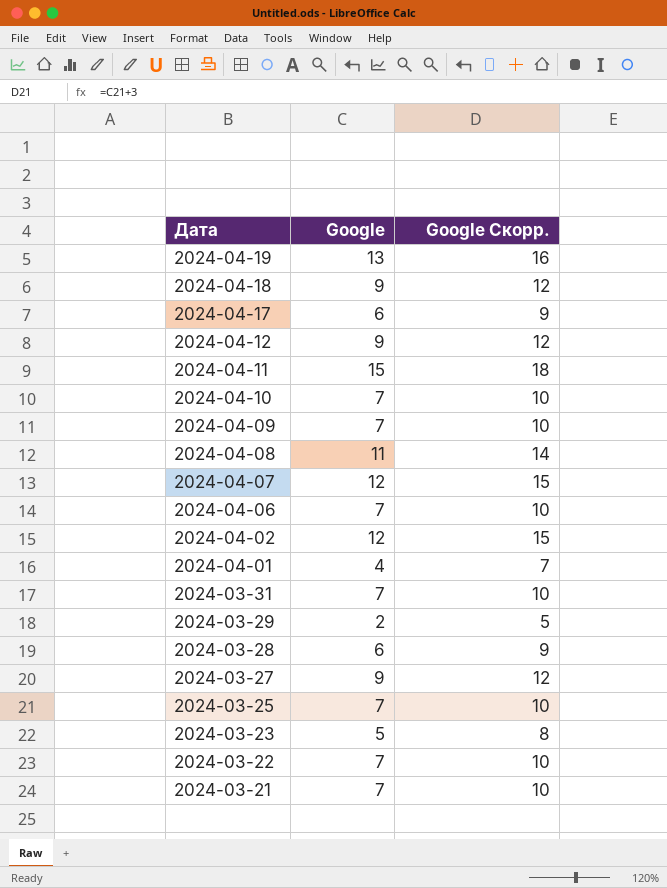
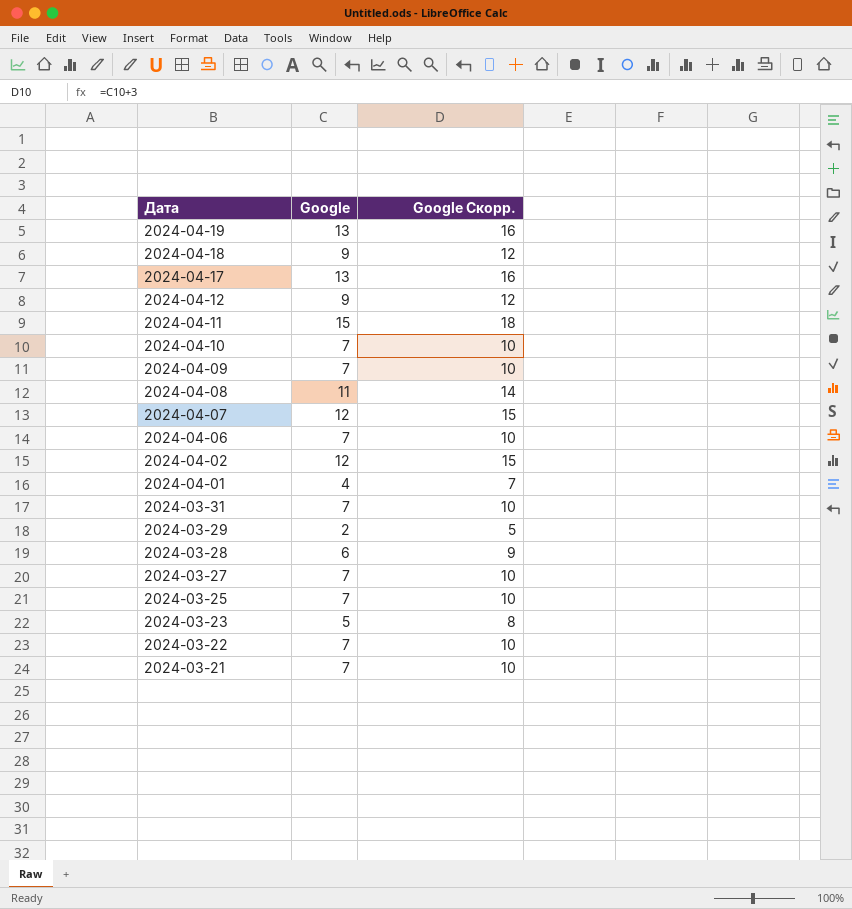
2024-04-17 | Google: 6 -> 13
2024-04-17 | Google Скорр.: 9 -> 16
2024-03-27 | Google: 9 -> 7
2024-03-27 | Google Скорр.: 12 -> 10

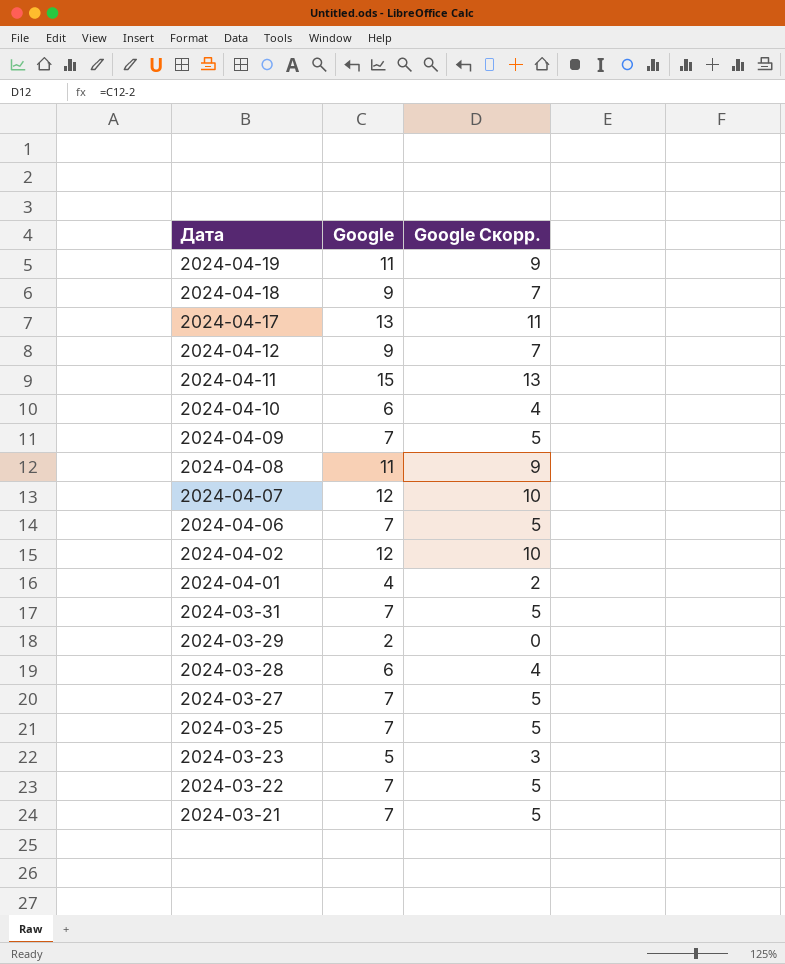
column Google Скорр. | formula: [Google] + 3 -> [Google] - 2
2024-04-19 | Google: 13 -> 11
2024-04-10 | Google: 7 -> 6

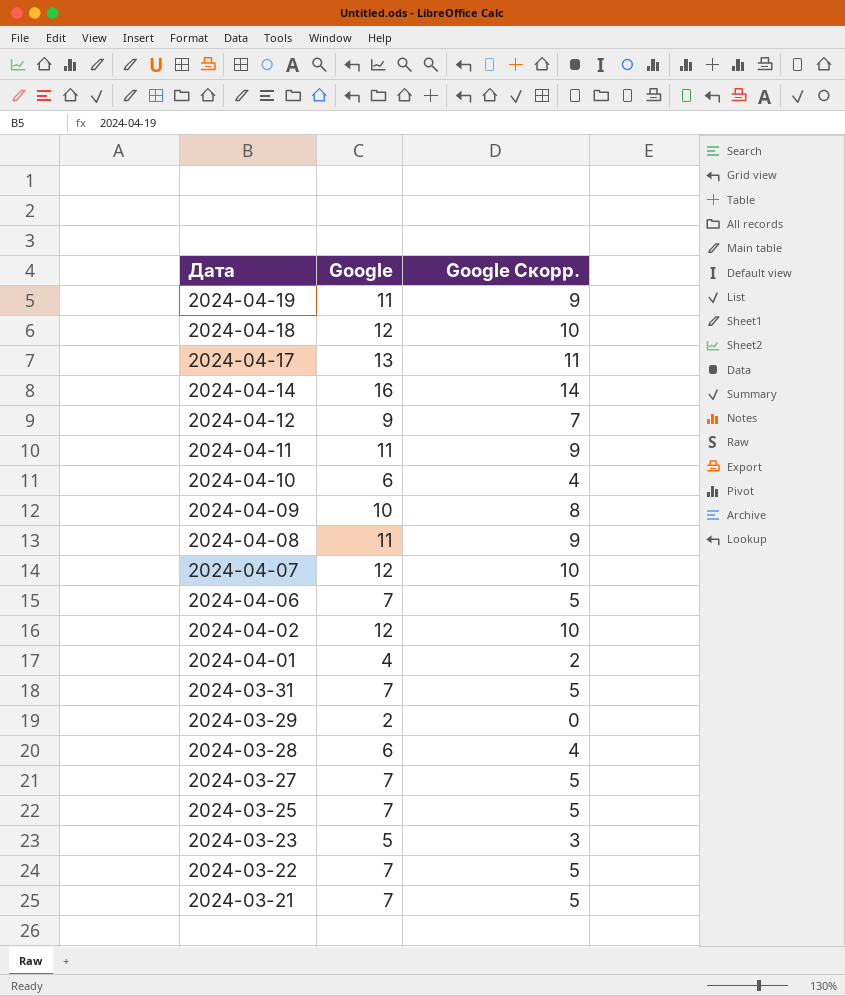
2024-04-18 | Google: 9 -> 12
2024-04-18 | Google Скорр.: 7 -> 10
row 2024-04-14: none -> 16 | 14
2024-04-11 | Google: 15 -> 11
2024-04-11 | Google Скорр.: 13 -> 9
2024-04-09 | Google: 7 -> 10
2024-04-09 | Google Скорр.: 5 -> 8

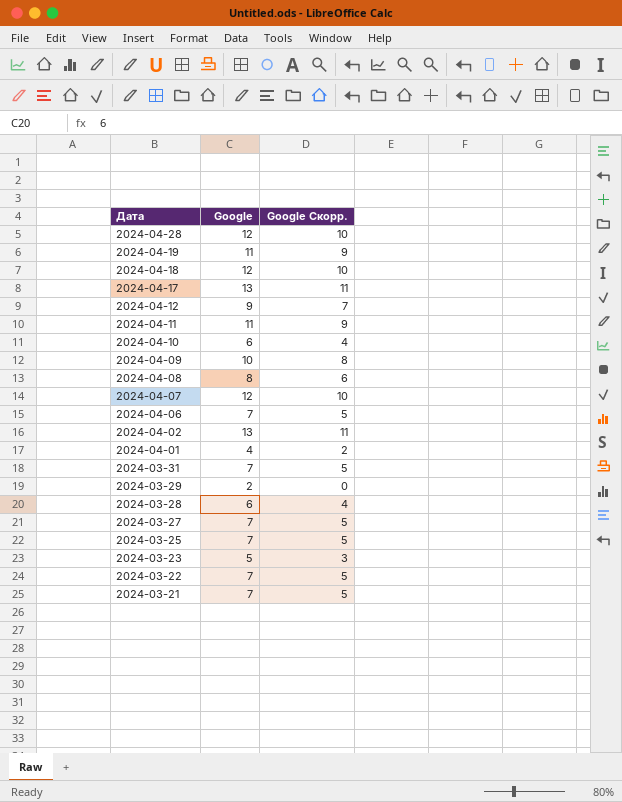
row 2024-04-14: 16 | 14 -> none
row 2024-04-28: none -> 12 | 10
2024-04-08 | Google: 11 -> 8
2024-04-08 | Google Скорр.: 9 -> 6
2024-04-02 | Google: 12 -> 13
2024-04-02 | Google Скорр.: 10 -> 11

